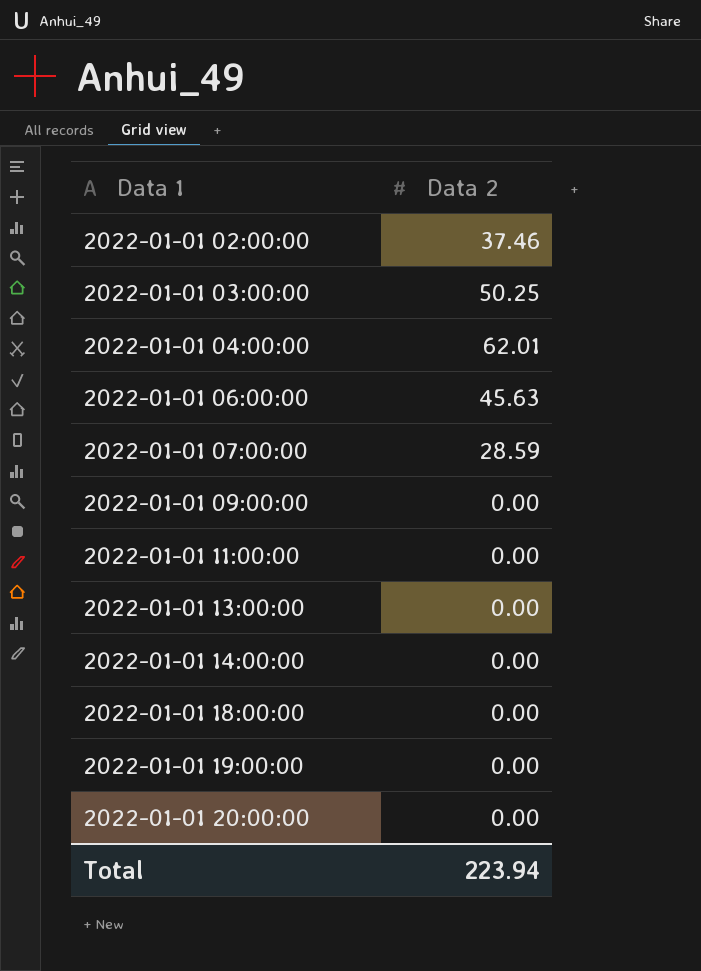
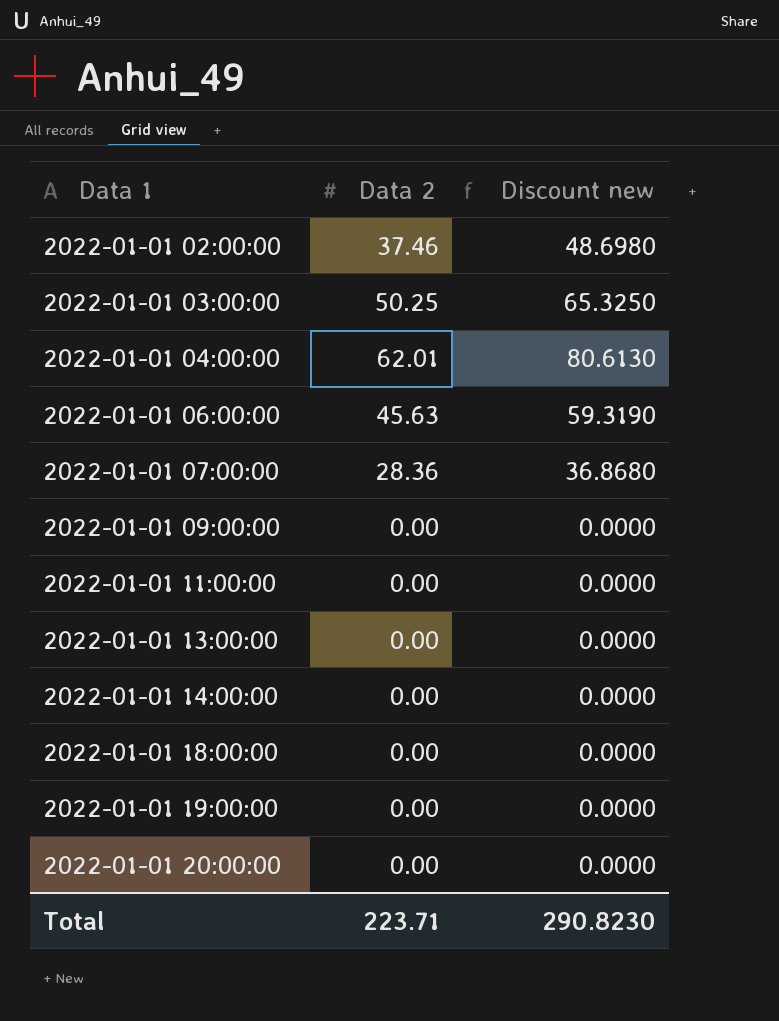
column Discount new | formula: none -> [Data 2] * 1.3
2022-01-01 07:00:00 | Data 2: 28.59 -> 28.36
Total | Data 2: 223.94 -> 223.71

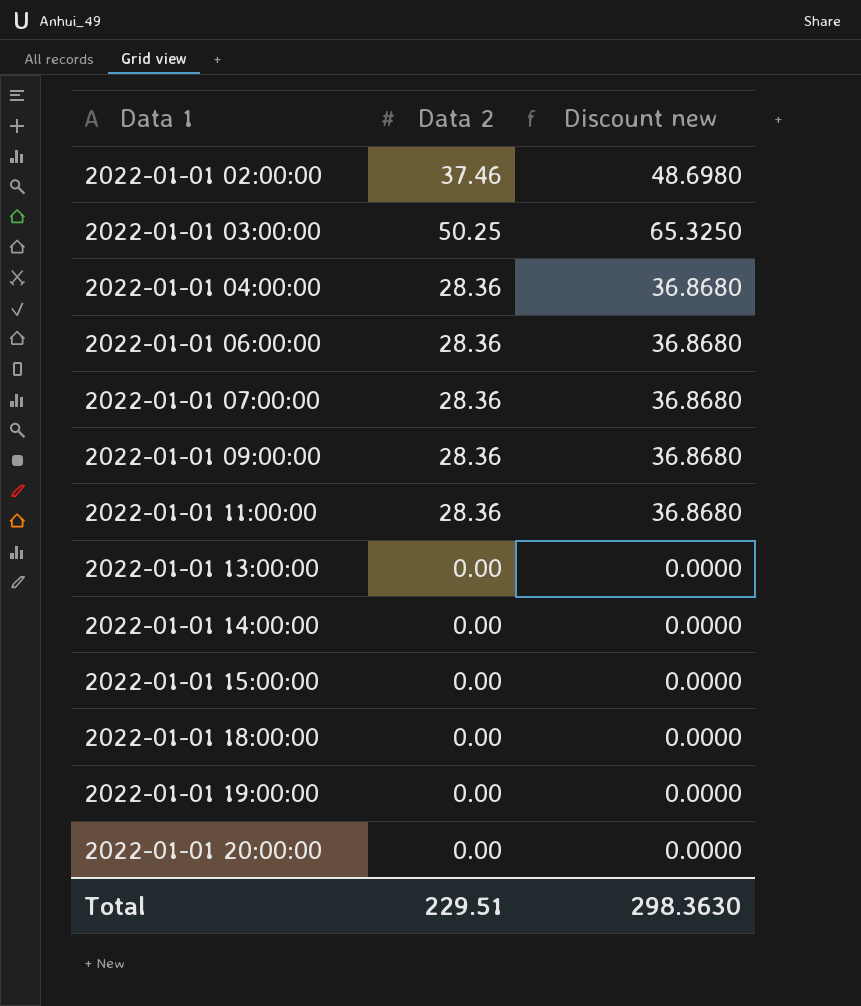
2022-01-01 04:00:00 | Data 2: 62.01 -> 28.36
2022-01-01 04:00:00 | Discount new: 80.6130 -> 36.8680
2022-01-01 06:00:00 | Data 2: 45.63 -> 28.36
2022-01-01 06:00:00 | Discount new: 59.3190 -> 36.8680
2022-01-01 09:00:00 | Data 2: 0.00 -> 28.36
2022-01-01 09:00:00 | Discount new: 0.0000 -> 36.8680
2022-01-01 11:00:00 | Data 2: 0.00 -> 28.36
2022-01-01 11:00:00 | Discount new: 0.0000 -> 36.8680
row 2022-01-01 15:00:00: none -> 0.00 | 0.0000
Total | Data 2: 223.71 -> 229.51
Total | Discount new: 290.8230 -> 298.3630

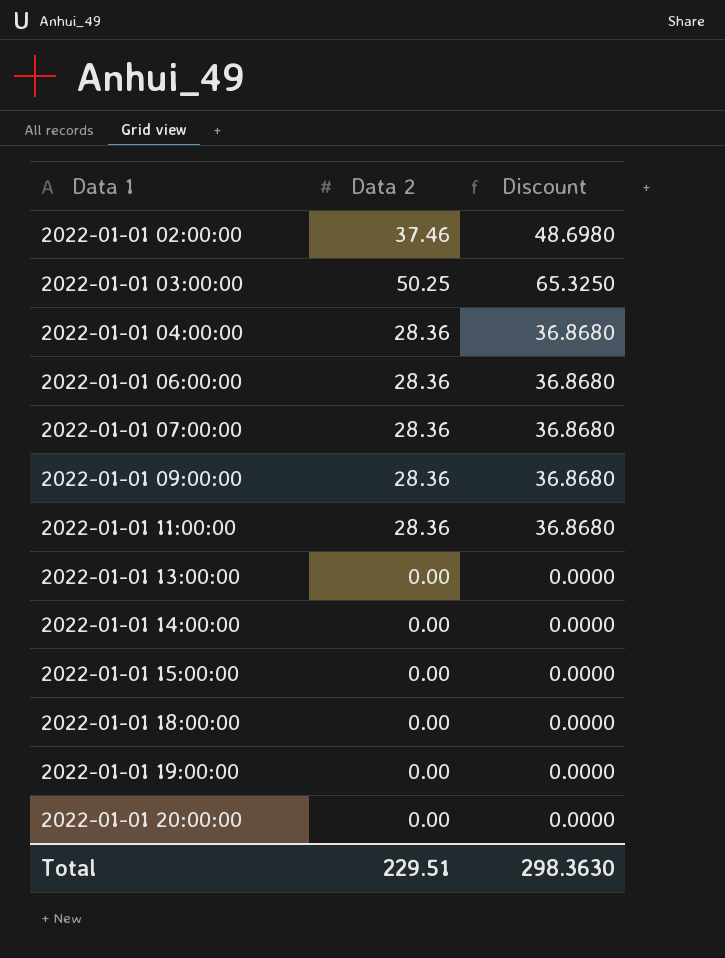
column name: Discount new -> Discount

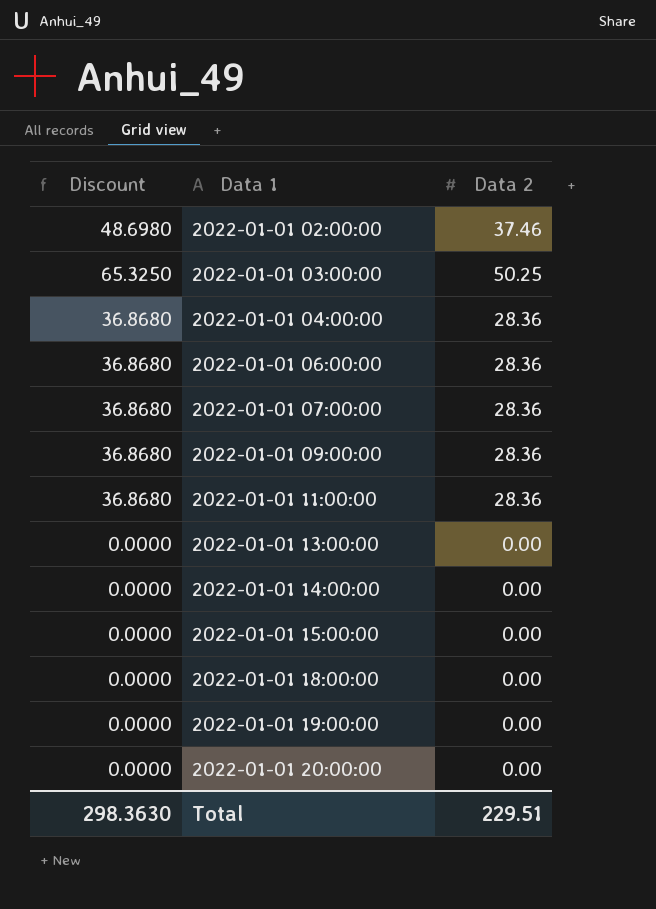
column Discount | position: 3 -> 1

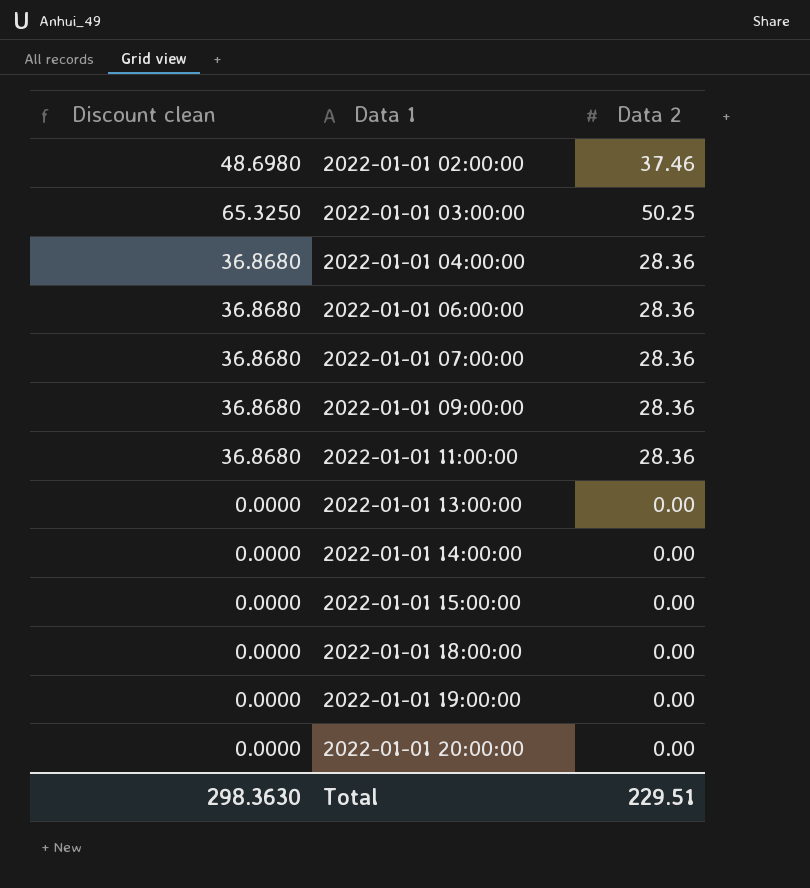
column name: Discount -> Discount clean

